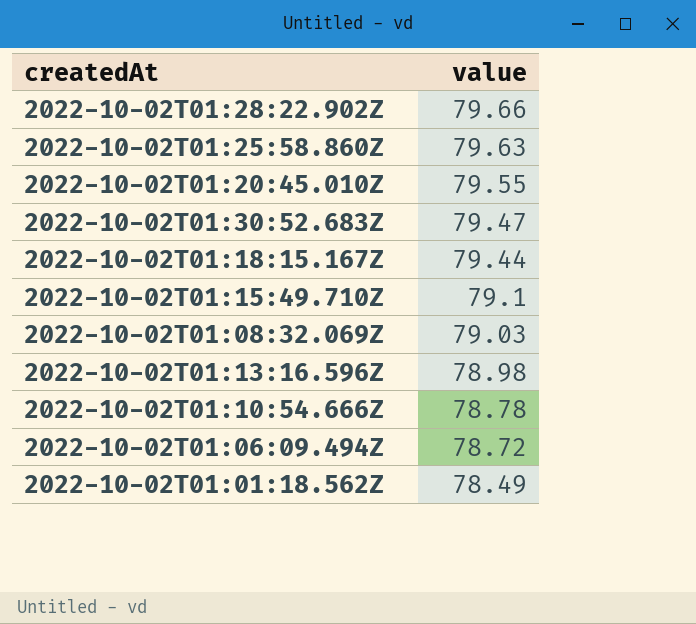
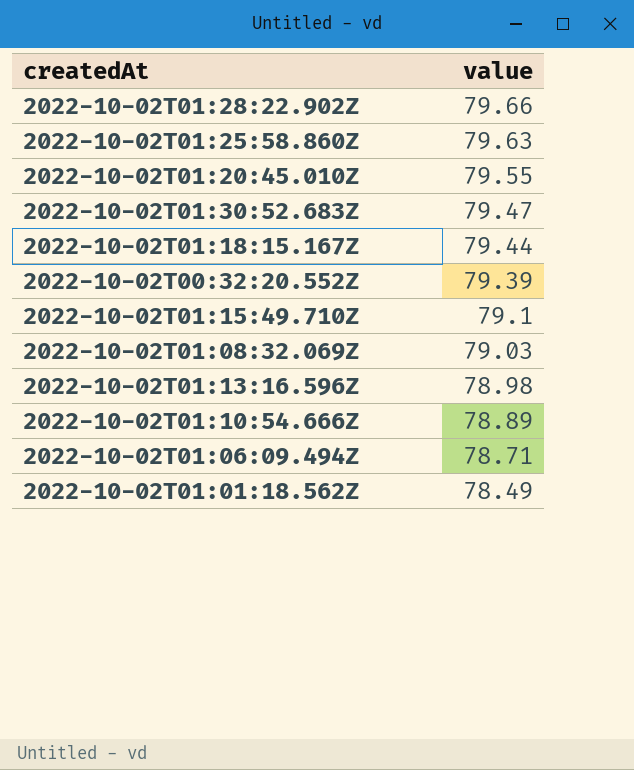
row 2022-10-02T00:32:20.552Z: none -> 79.39
2022-10-02T01:10:54.666Z | value: 78.78 -> 78.89
2022-10-02T01:06:09.494Z | value: 78.72 -> 78.71

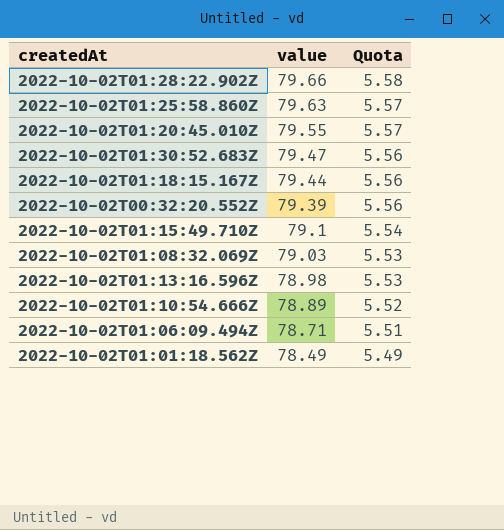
column Quota | formula: none -> [value] * 0.07

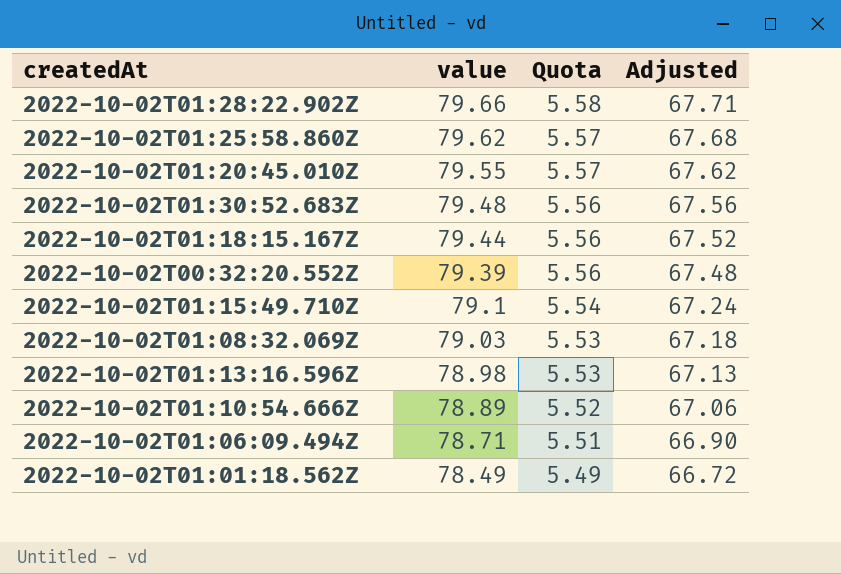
column Adjusted | formula: none -> [value] * 0.85
2022-10-02T01:25:58.860Z | value: 79.63 -> 79.62
2022-10-02T01:30:52.683Z | value: 79.47 -> 79.48

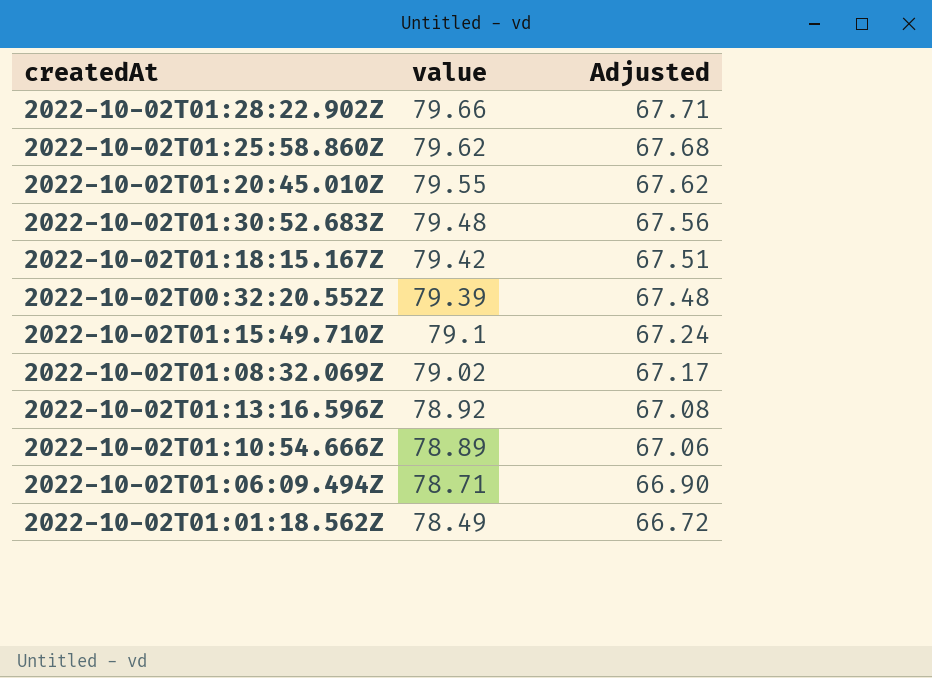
column Quota | formula: [value] * 0.07 -> none
2022-10-02T01:18:15.167Z | value: 79.44 -> 79.42
2022-10-02T01:18:15.167Z | Adjusted: 67.52 -> 67.51
2022-10-02T01:08:32.069Z | value: 79.03 -> 79.02
2022-10-02T01:08:32.069Z | Adjusted: 67.18 -> 67.17
2022-10-02T01:13:16.596Z | value: 78.98 -> 78.92
2022-10-02T01:13:16.596Z | Adjusted: 67.13 -> 67.08

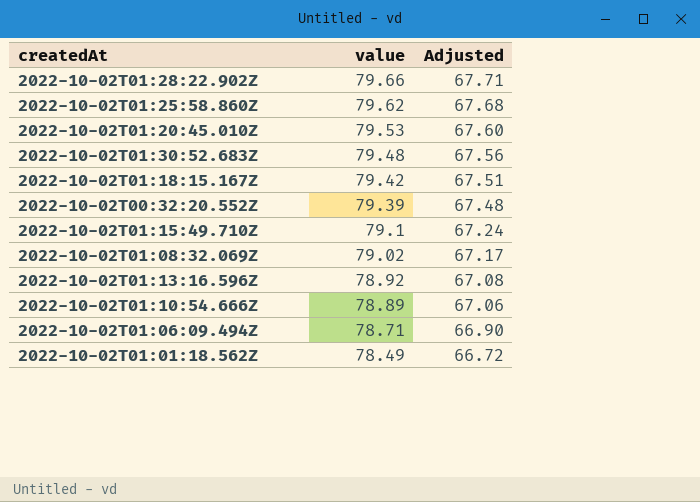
2022-10-02T01:20:45.010Z | value: 79.55 -> 79.53
2022-10-02T01:20:45.010Z | Adjusted: 67.62 -> 67.60

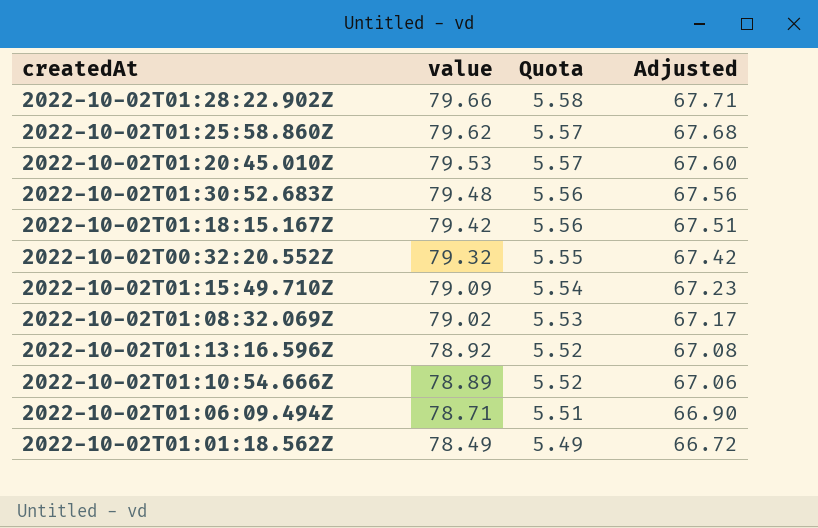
column Quota | formula: none -> [value] * 0.07
2022-10-02T00:32:20.552Z | value: 79.39 -> 79.32
2022-10-02T00:32:20.552Z | Adjusted: 67.48 -> 67.42
2022-10-02T01:15:49.710Z | value: 79.1 -> 79.09
2022-10-02T01:15:49.710Z | Adjusted: 67.24 -> 67.23

